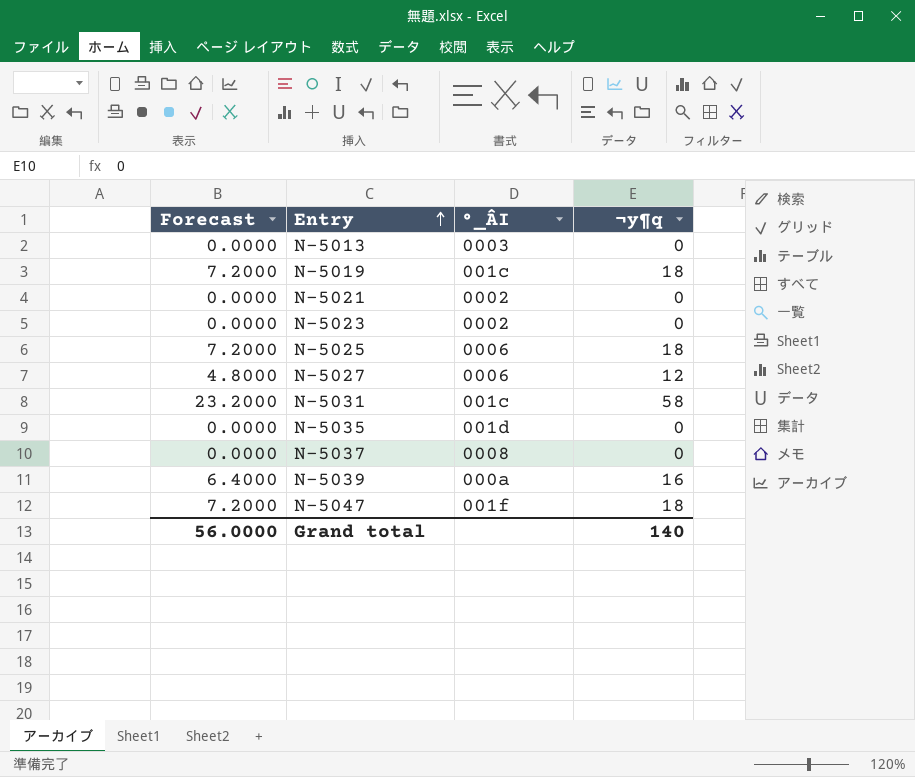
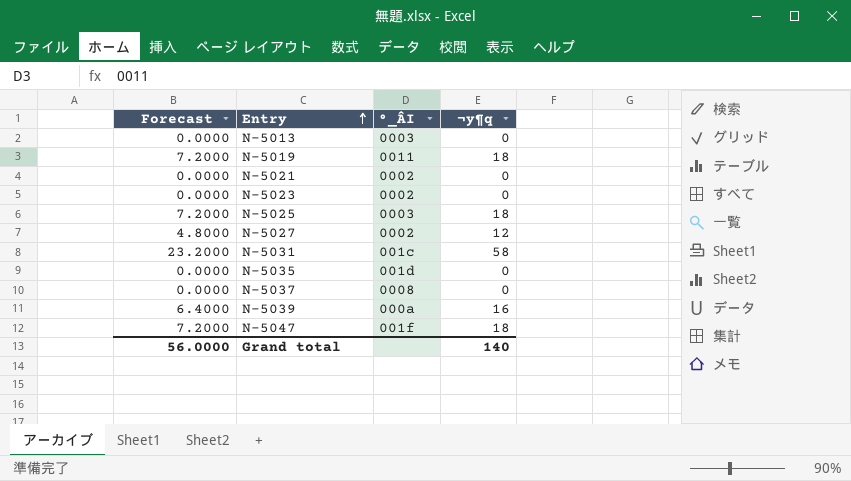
N-5019 | °_ÂI: 001c -> 0011
N-5025 | °_ÂI: 0006 -> 0003
N-5027 | °_ÂI: 0006 -> 0002

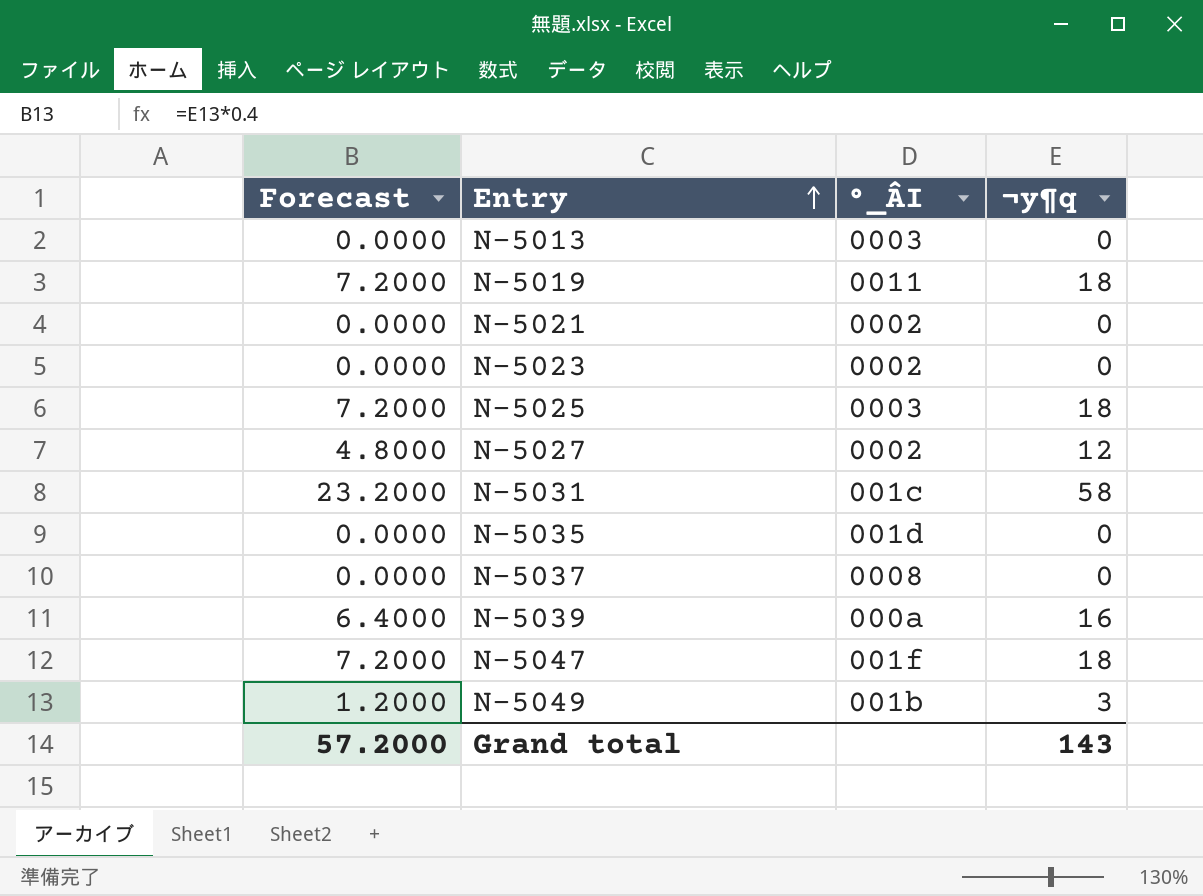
row N-5049: none -> 1.2000 | 001b | 3
Grand total | Forecast: 56.0000 -> 57.2000
Grand total | ¬y¶q: 140 -> 143

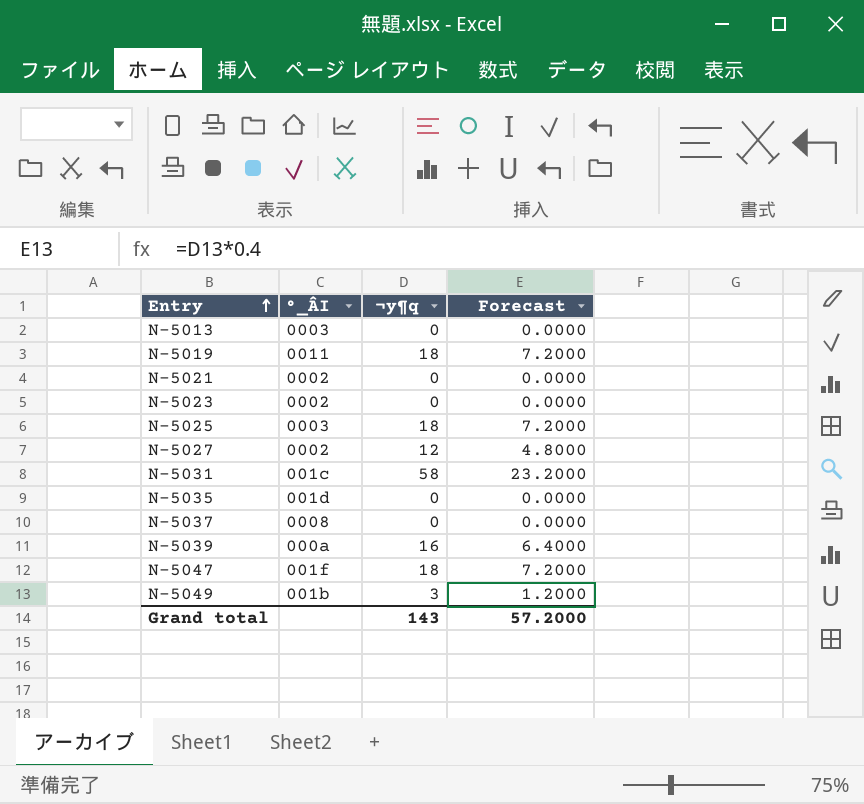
column Forecast | position: 1 -> 4

